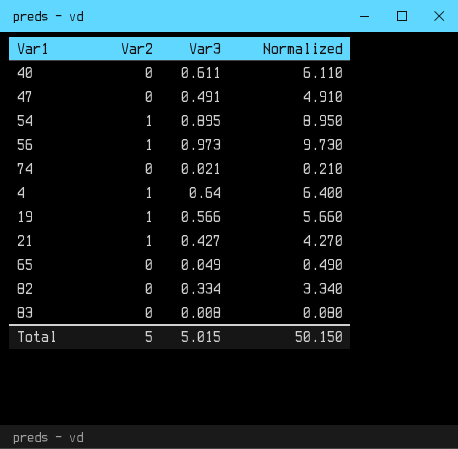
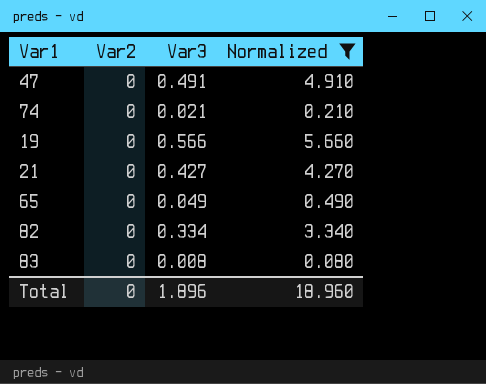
filter: none -> Normalized <= 5.660
19 | Var2: 1 -> 0
21 | Var2: 1 -> 0
Total | Var2: 5 -> 0
Total | Var3: 5.015 -> 1.896
Total | Normalized: 50.150 -> 18.960

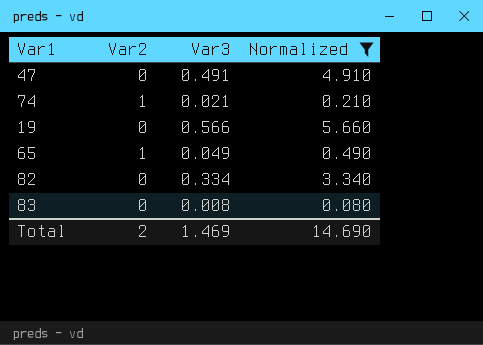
row 21: 0 | 0.427 | 4.270 -> none
74 | Var2: 0 -> 1
65 | Var2: 0 -> 1
Total | Var2: 0 -> 2
Total | Var3: 1.896 -> 1.469
Total | Normalized: 18.960 -> 14.690

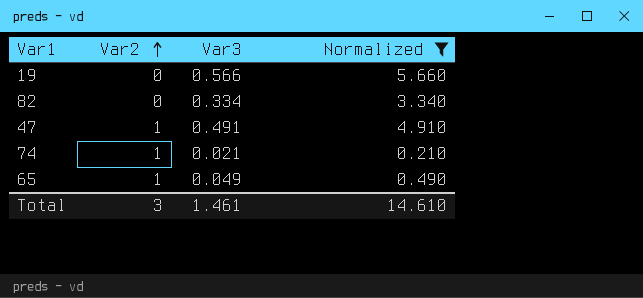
row order: none -> Var2 ascending
row 83: 0 | 0.008 | 0.080 -> none
47 | Var2: 0 -> 1
Total | Var2: 2 -> 3
Total | Var3: 1.469 -> 1.461
Total | Normalized: 14.690 -> 14.610

